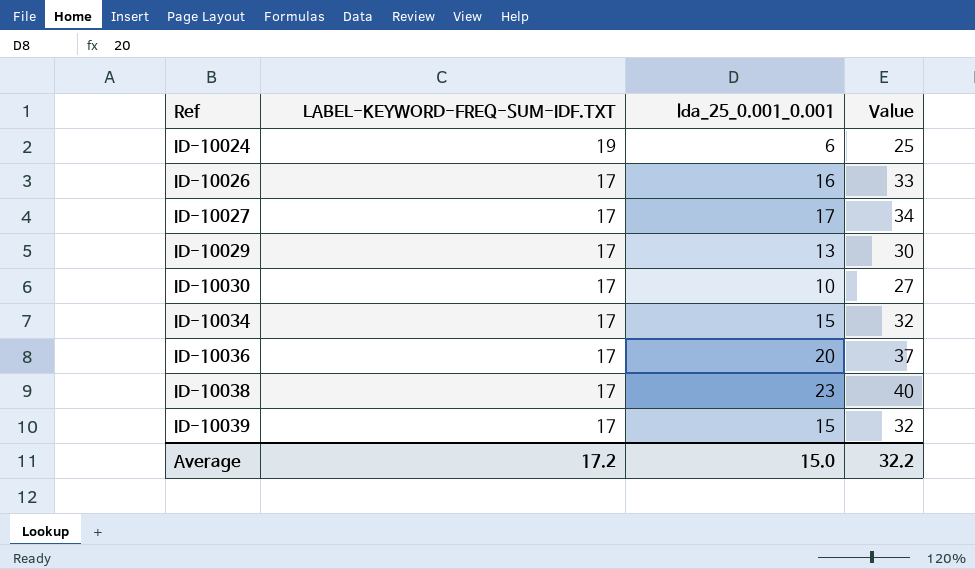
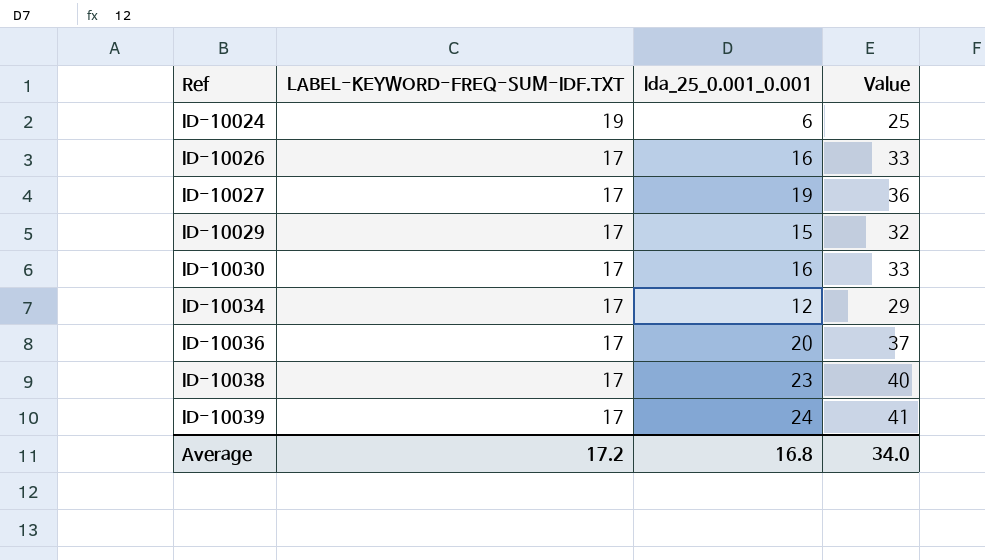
ID-10027 | lda_25_0.001_0.001: 17 -> 19
ID-10027 | Value: 34 -> 36
ID-10029 | lda_25_0.001_0.001: 13 -> 15
ID-10029 | Value: 30 -> 32
ID-10030 | lda_25_0.001_0.001: 10 -> 16
ID-10030 | Value: 27 -> 33
ID-10034 | lda_25_0.001_0.001: 15 -> 12
ID-10034 | Value: 32 -> 29
ID-10039 | lda_25_0.001_0.001: 15 -> 24
ID-10039 | Value: 32 -> 41
Average | lda_25_0.001_0.001: 15.0 -> 16.8
Average | Value: 32.2 -> 34.0

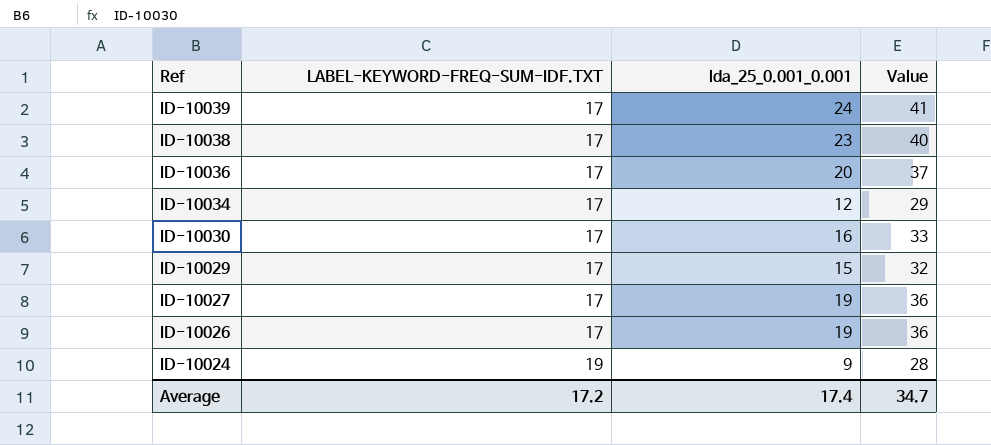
row order: Ref ascending -> Ref descending
ID-10026 | lda_25_0.001_0.001: 16 -> 19
ID-10026 | Value: 33 -> 36
ID-10024 | lda_25_0.001_0.001: 6 -> 9
ID-10024 | Value: 25 -> 28
Average | lda_25_0.001_0.001: 16.8 -> 17.4
Average | Value: 34.0 -> 34.7

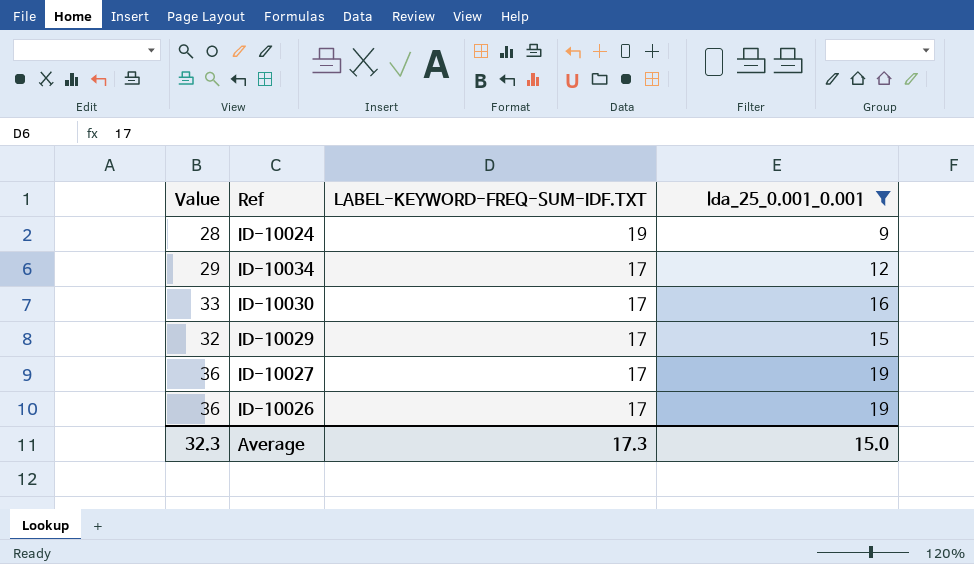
filter: none -> lda_25_0.001_0.001 <= 19
row order: Ref descending -> LABEL-KEYWORD-FREQ-SUM-IDF.TXT descending
column Value | position: 4 -> 1
Average | Value: 34.7 -> 32.3
Average | LABEL-KEYWORD-FREQ-SUM-IDF.TXT: 17.2 -> 17.3
Average | lda_25_0.001_0.001: 17.4 -> 15.0

